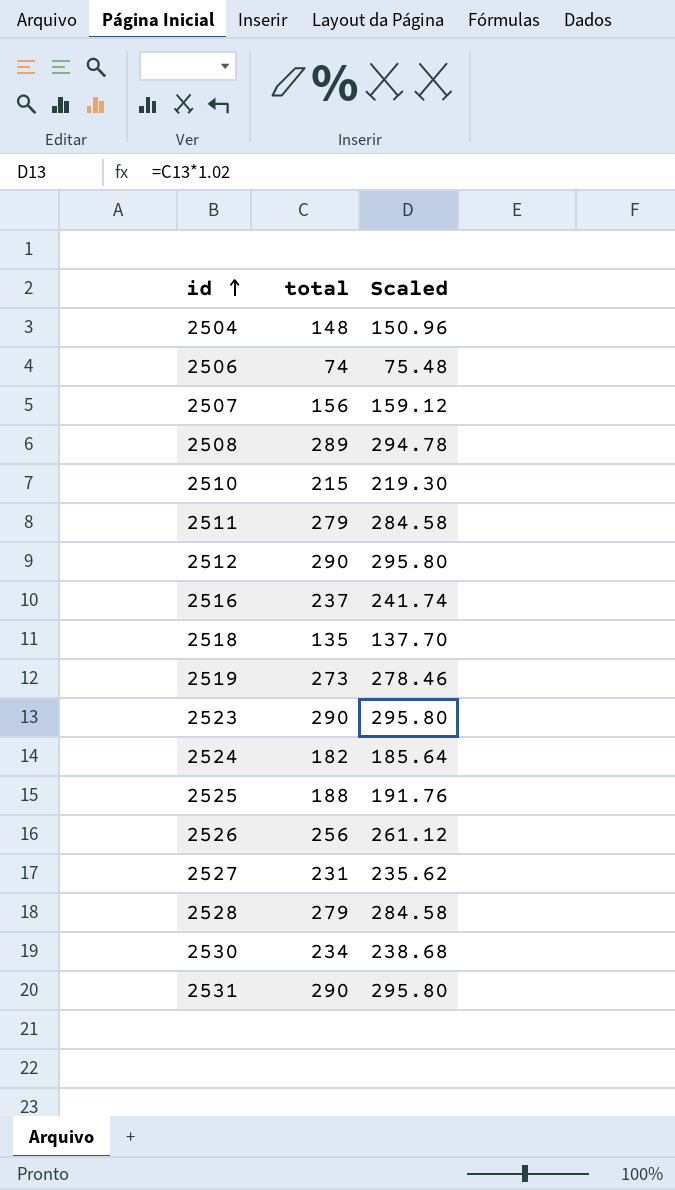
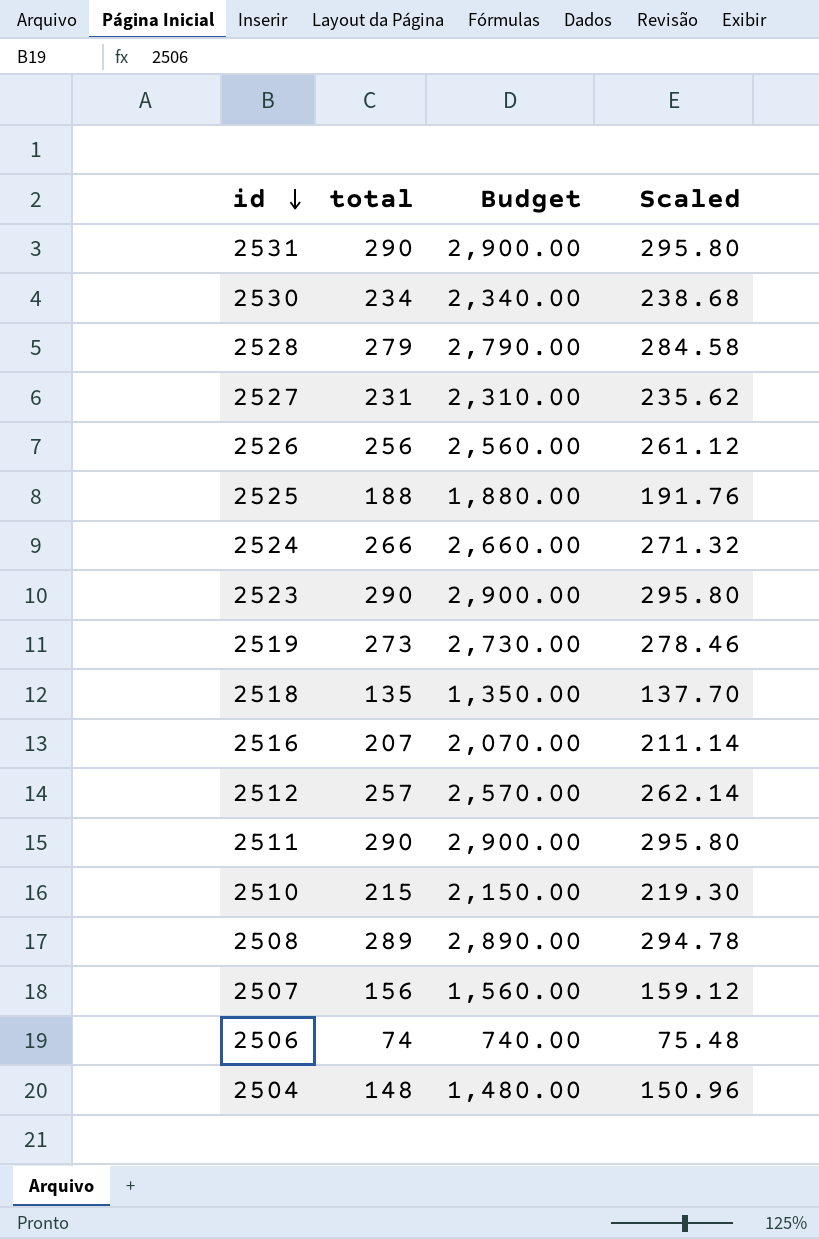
row order: id ascending -> id descending
column Budget | formula: none -> [total] * 10
2524 | total: 182 -> 266
2524 | Scaled: 185.64 -> 271.32
2516 | total: 237 -> 207
2516 | Scaled: 241.74 -> 211.14
2512 | total: 290 -> 257
2512 | Scaled: 295.80 -> 262.14
2511 | total: 279 -> 290
2511 | Scaled: 284.58 -> 295.80

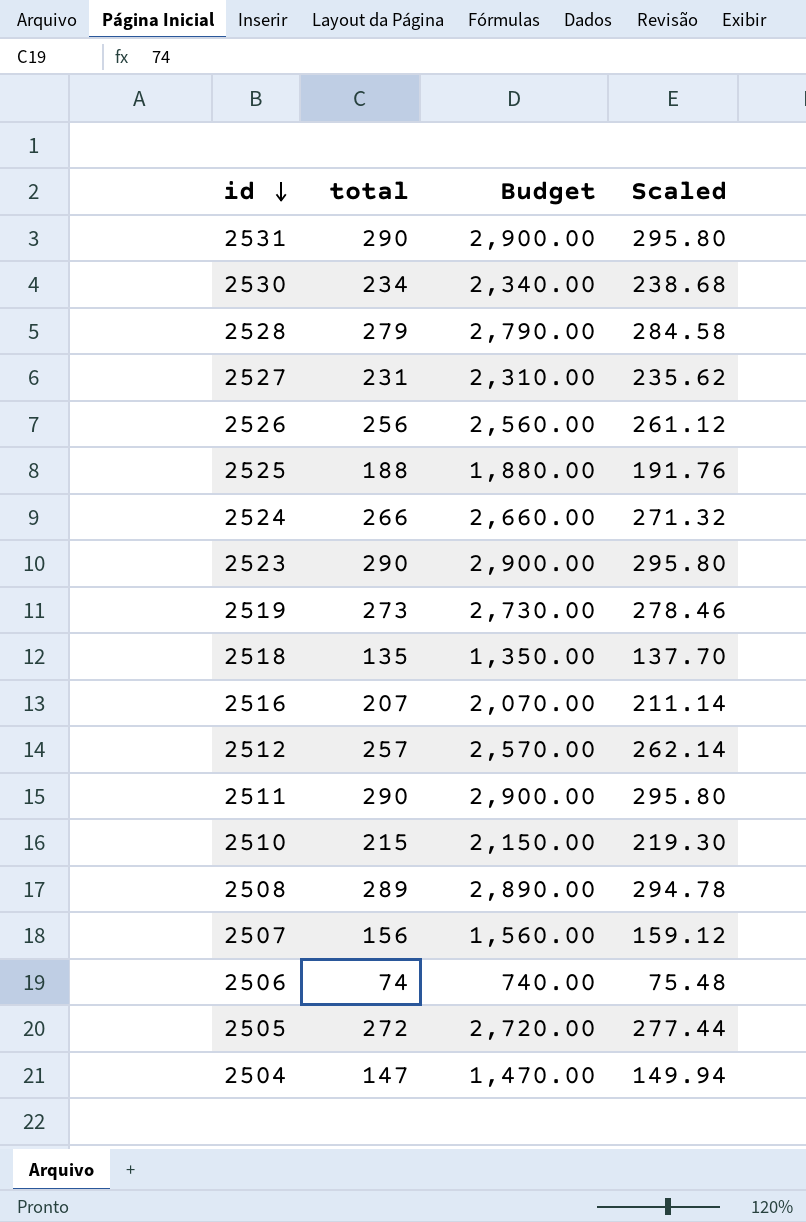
row 2505: none -> 272 | 2,720.00 | 277.44
2504 | total: 148 -> 147
2504 | Budget: 1,480.00 -> 1,470.00
2504 | Scaled: 150.96 -> 149.94

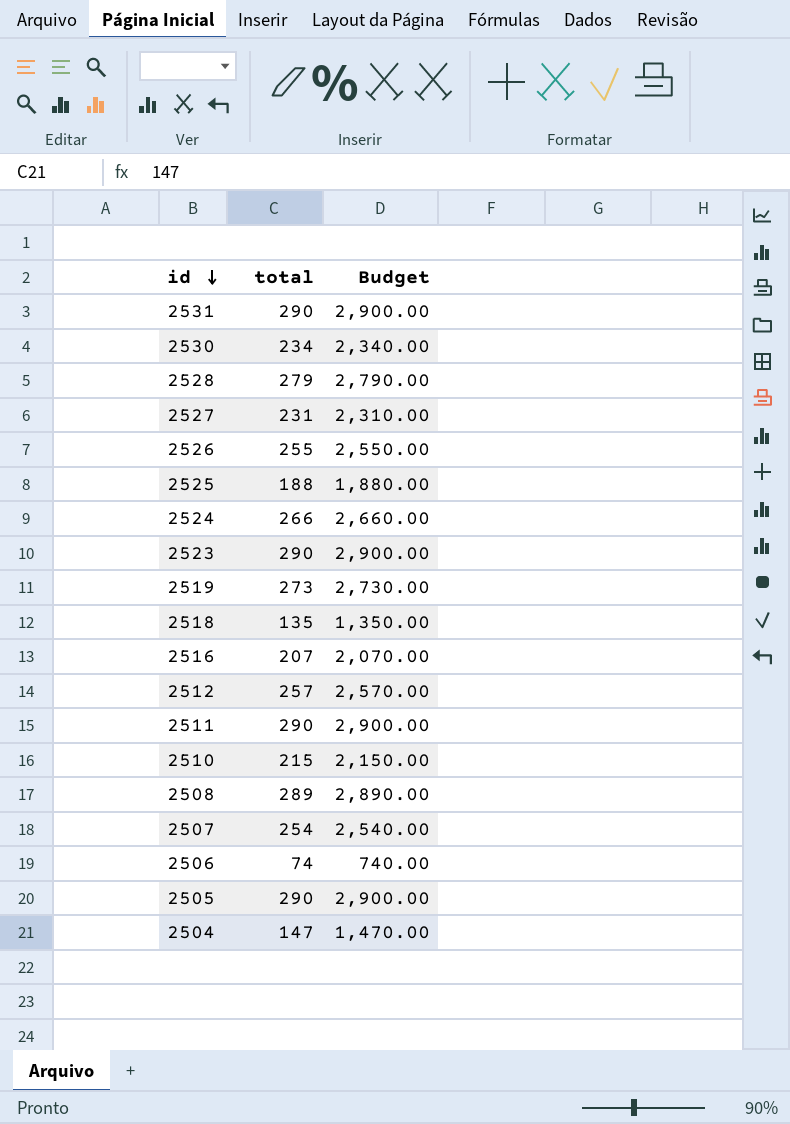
column Scaled | formula: [total] * 1.02 -> none
2526 | total: 256 -> 255
2526 | Budget: 2,560.00 -> 2,550.00
2507 | total: 156 -> 254
2507 | Budget: 1,560.00 -> 2,540.00
2505 | total: 272 -> 290
2505 | Budget: 2,720.00 -> 2,900.00

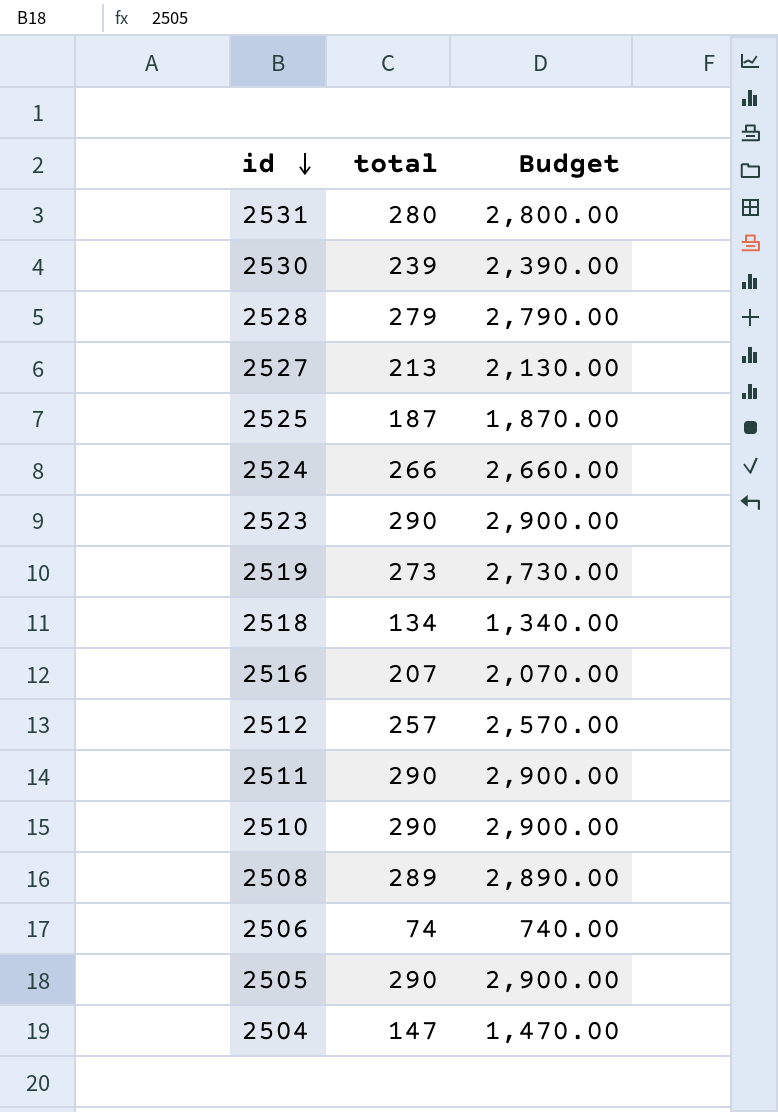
row 2526: 255 | 2,550.00 -> none
row 2507: 254 | 2,540.00 -> none
2531 | total: 290 -> 280
2531 | Budget: 2,900.00 -> 2,800.00
2530 | total: 234 -> 239
2530 | Budget: 2,340.00 -> 2,390.00
2527 | total: 231 -> 213
2527 | Budget: 2,310.00 -> 2,130.00
2525 | total: 188 -> 187
2525 | Budget: 1,880.00 -> 1,870.00
2518 | total: 135 -> 134
2518 | Budget: 1,350.00 -> 1,340.00
2510 | total: 215 -> 290
2510 | Budget: 2,150.00 -> 2,900.00

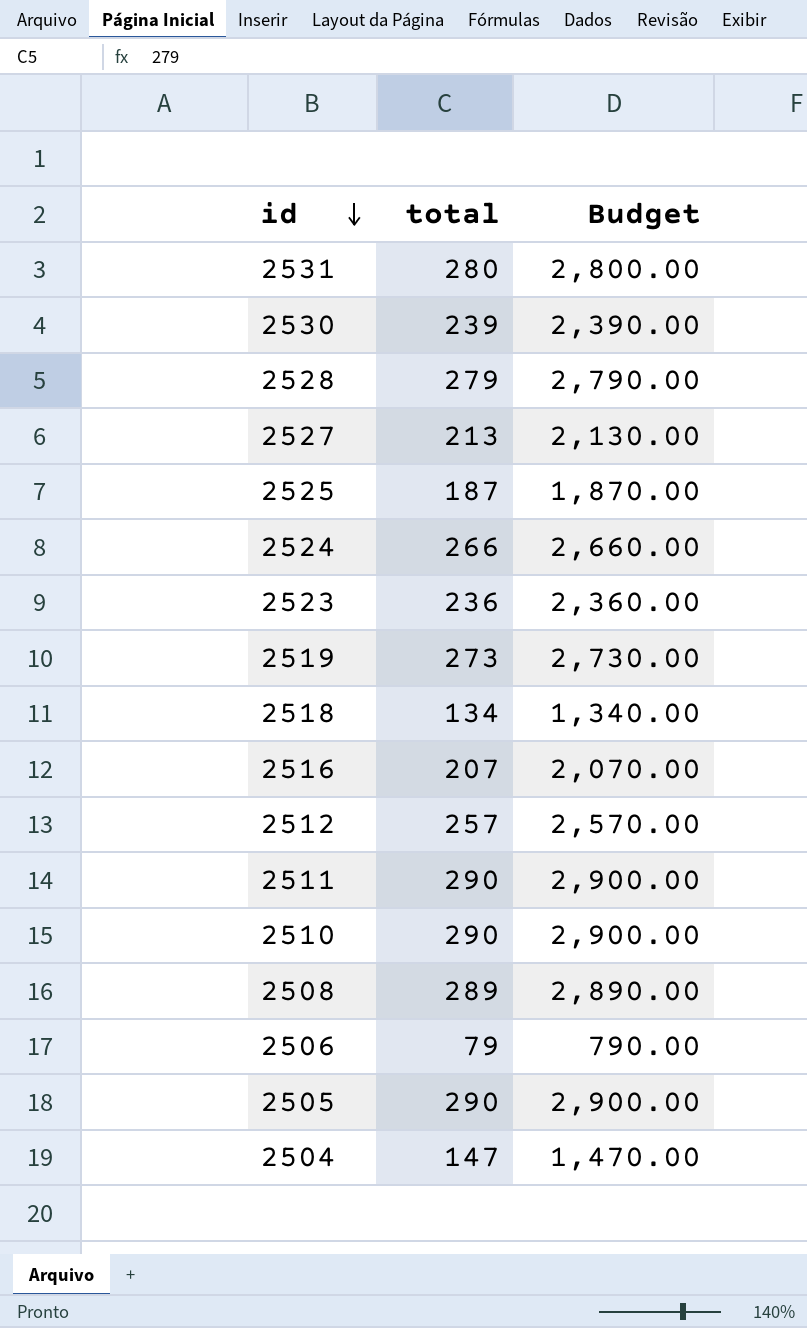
2523 | total: 290 -> 236
2523 | Budget: 2,900.00 -> 2,360.00
2506 | total: 74 -> 79
2506 | Budget: 740.00 -> 790.00

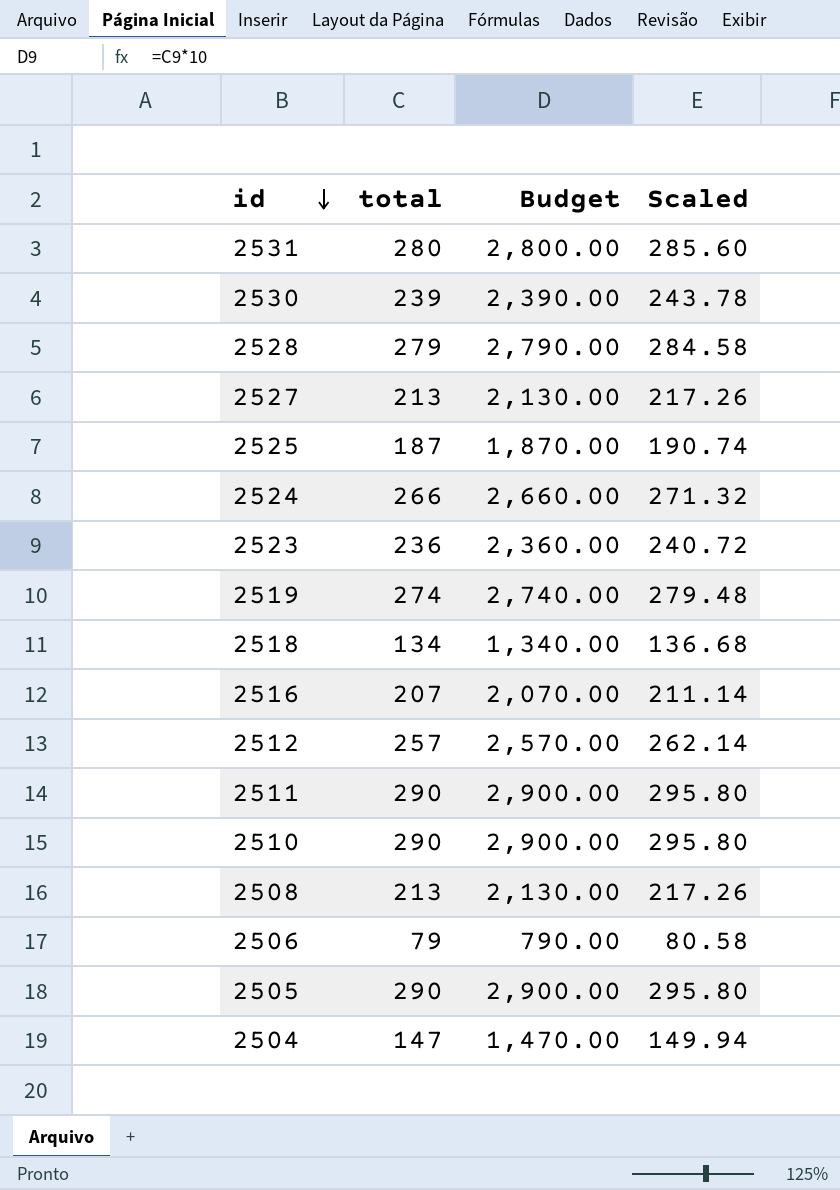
column Scaled | formula: none -> [total] * 1.02
2519 | total: 273 -> 274
2519 | Budget: 2,730.00 -> 2,740.00
2508 | total: 289 -> 213
2508 | Budget: 2,890.00 -> 2,130.00

